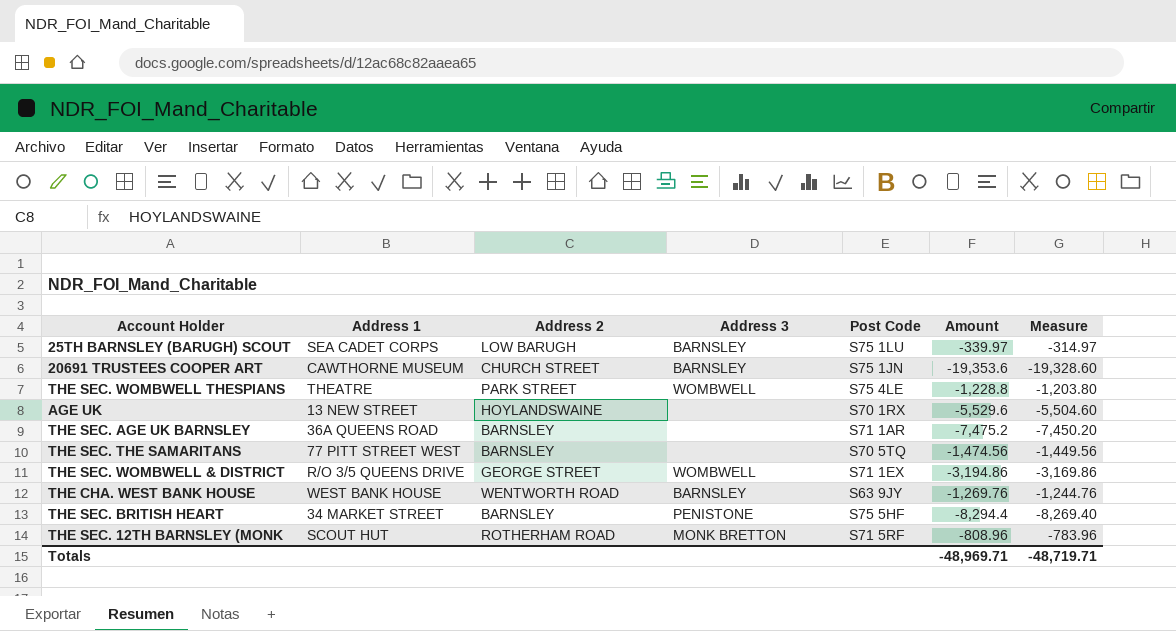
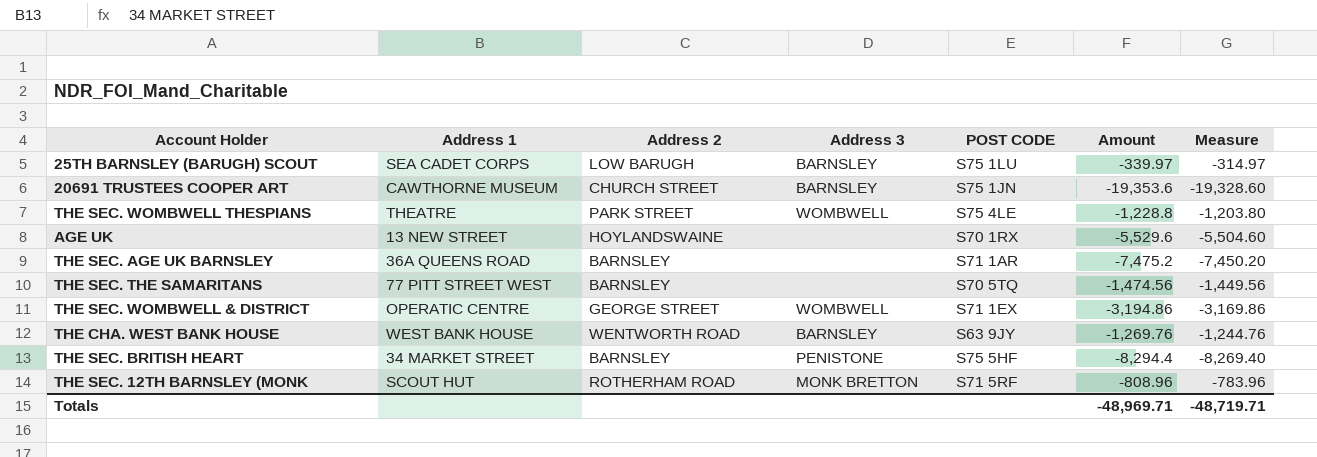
column name: Post Code -> POST CODE
THE SEC. WOMBWELL & DISTRICT | Address 1: R/O 3/5 QUEENS DRIVE -> OPERATIC CENTRE

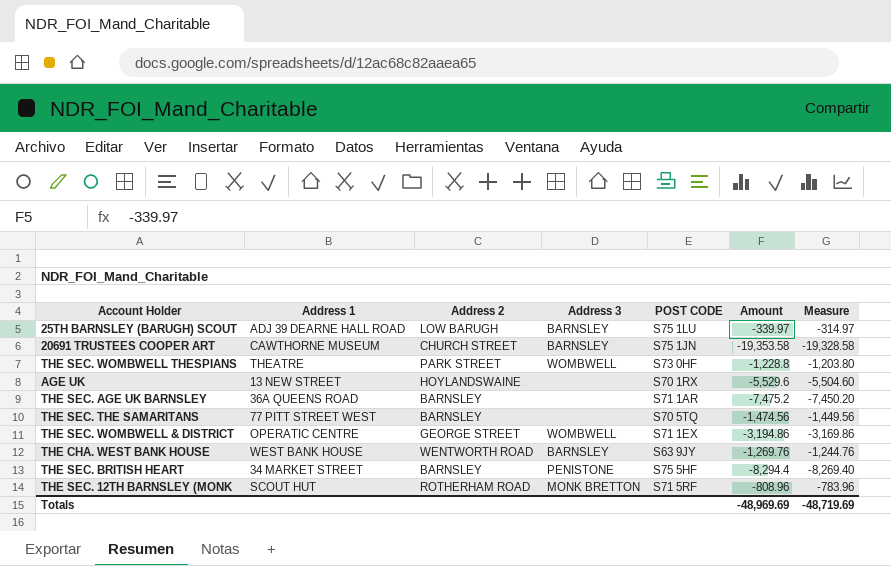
25TH BARNSLEY (BARUGH) SCOUT | Address 1: SEA CADET CORPS -> ADJ 39 DEARNE HALL ROAD
20691 TRUSTEES COOPER ART | Amount: -19,353.6 -> -19,353.58
20691 TRUSTEES COOPER ART | Measure: -19,328.60 -> -19,328.58
THE SEC. WOMBWELL THESPIANS | POST CODE: S75 4LE -> S73 0HF
Totals | Amount: -48,969.71 -> -48,969.69
Totals | Measure: -48,719.71 -> -48,719.69

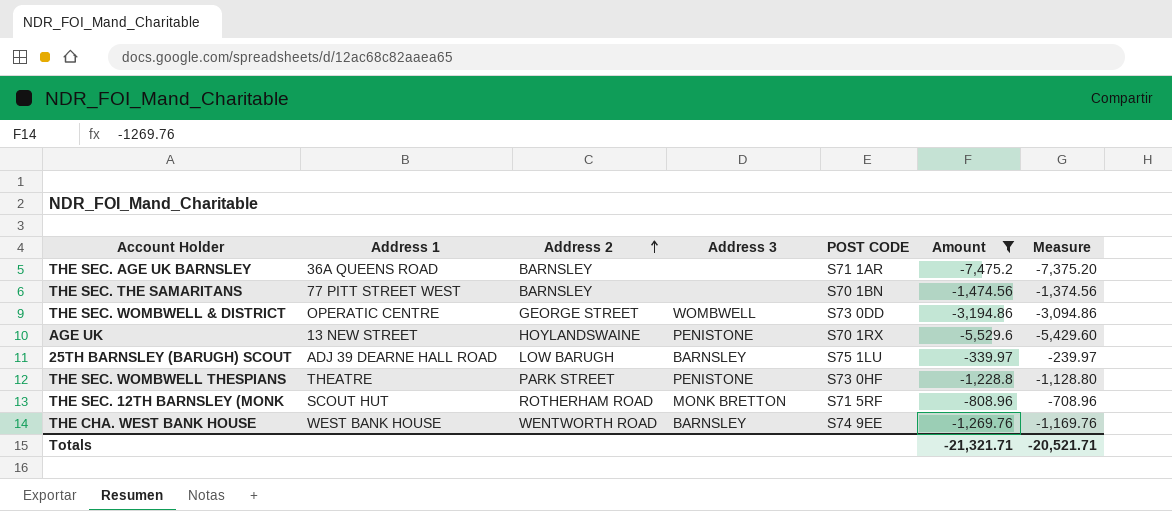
filter: none -> Amount >= -7,475.2
row order: none -> Address 2 ascending
column Measure | formula: [Amount] + 25 -> [Amount] + 100
THE SEC. THE SAMARITANS | POST CODE: S70 5TQ -> S70 1BN
THE SEC. WOMBWELL & DISTRICT | POST CODE: S71 1EX -> S73 0DD
AGE UK | Address 3: none -> PENISTONE
THE SEC. WOMBWELL THESPIANS | Address 3: WOMBWELL -> PENISTONE
THE CHA. WEST BANK HOUSE | POST CODE: S63 9JY -> S74 9EE
Totals | Amount: -48,969.69 -> -21,321.71
Totals | Measure: -48,719.69 -> -20,521.71

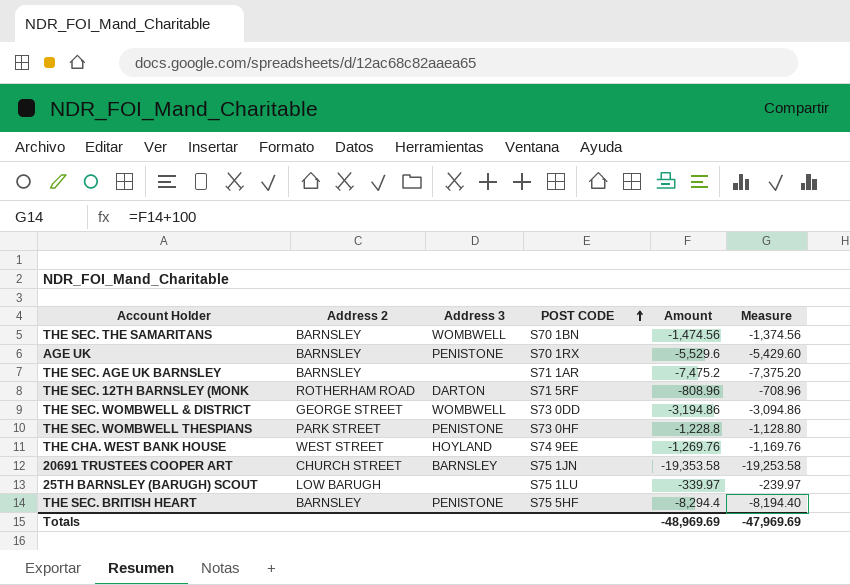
filter: Amount >= -7,475.2 -> none
row order: Address 2 ascending -> POST CODE ascending
column Address 1 | position: 2 -> none
THE SEC. THE SAMARITANS | Address 3: none -> WOMBWELL
AGE UK | Address 2: HOYLANDSWAINE -> BARNSLEY
THE SEC. 12TH BARNSLEY (MONK | Address 3: MONK BRETTON -> DARTON
THE CHA. WEST BANK HOUSE | Address 2: WENTWORTH ROAD -> WEST STREET
THE CHA. WEST BANK HOUSE | Address 3: BARNSLEY -> HOYLAND
25TH BARNSLEY (BARUGH) SCOUT | Address 3: BARNSLEY -> none
Totals | Amount: -21,321.71 -> -48,969.69
Totals | Measure: -20,521.71 -> -47,969.69

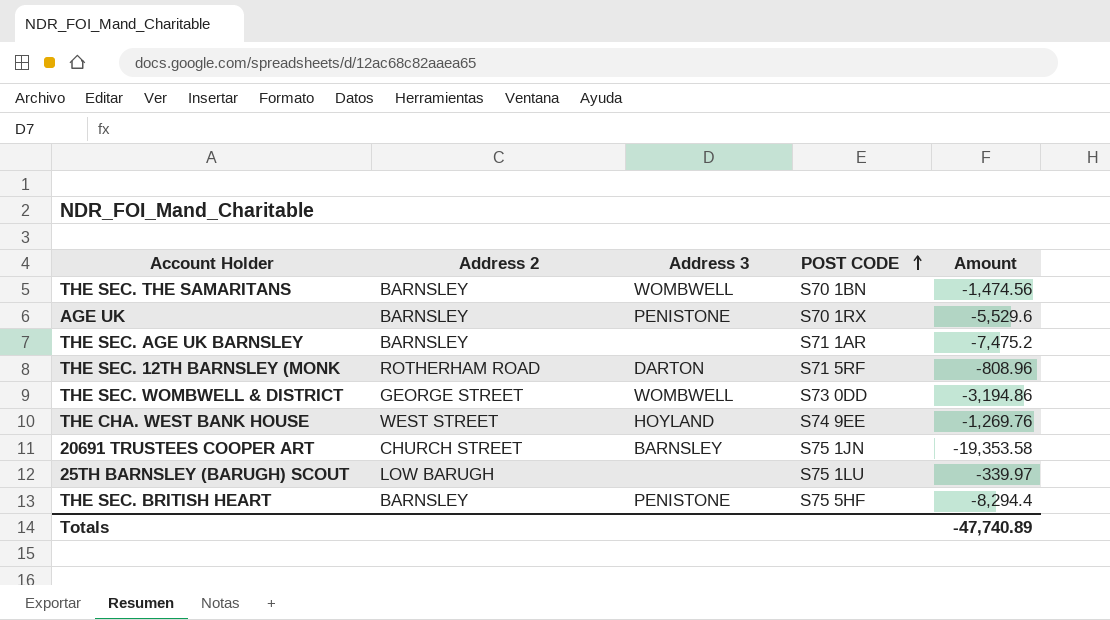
column Measure | formula: [Amount] + 100 -> none
row THE SEC. WOMBWELL THESPIANS: PARK STREET | PENISTONE | S73 0HF | -1,228.8 | -1,128.80 -> none
Totals | Amount: -48,969.69 -> -47,740.89

